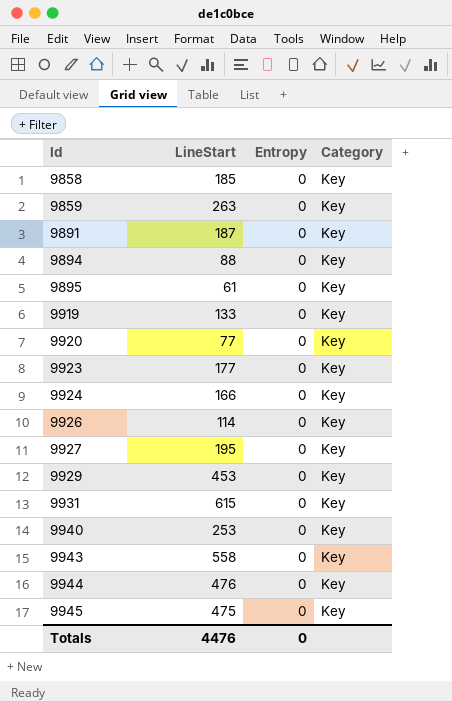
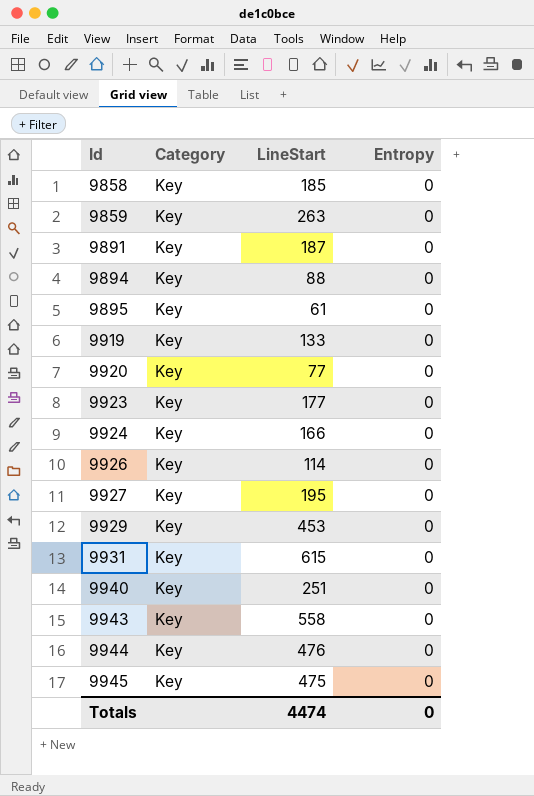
column Category | position: 4 -> 2
9940 | LineStart: 253 -> 251
Totals | LineStart: 4476 -> 4474

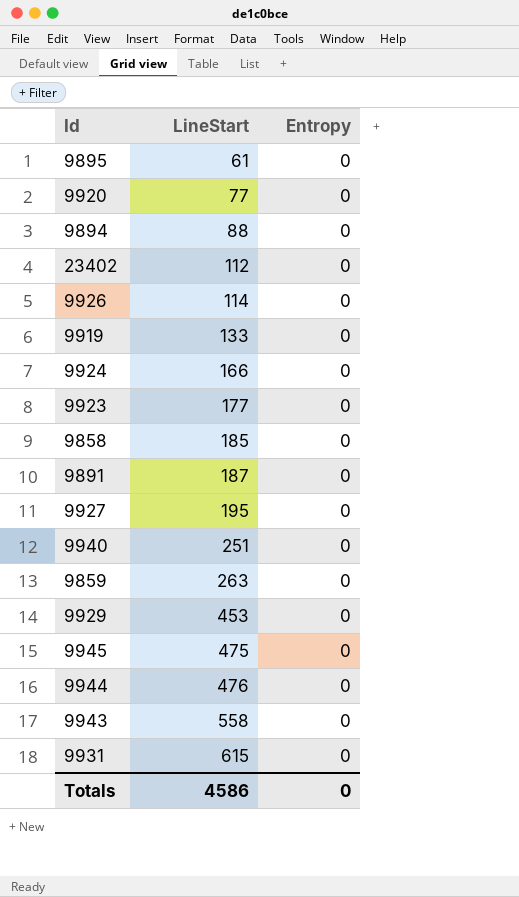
row order: Id ascending -> LineStart ascending
column Category | position: 2 -> none
row 23402: none -> 112 | 0
Totals | LineStart: 4474 -> 4586

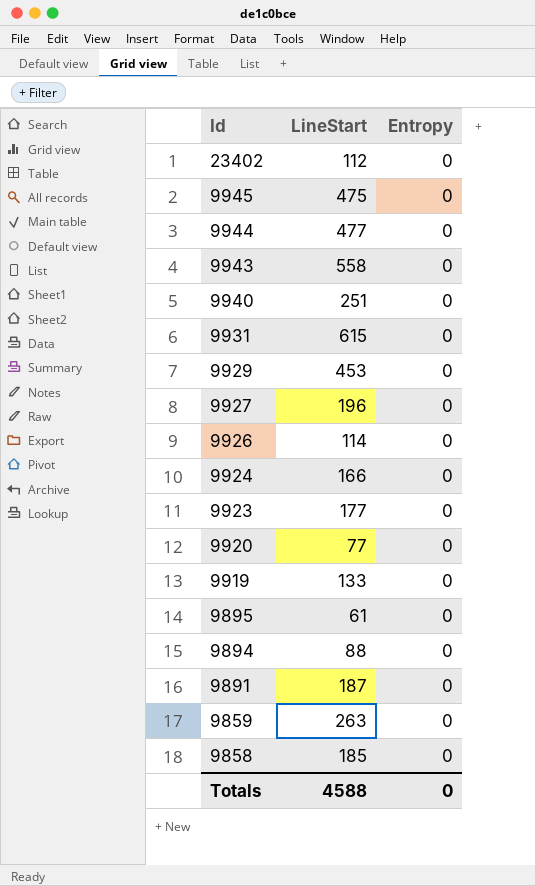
row order: LineStart ascending -> Id descending
9944 | LineStart: 476 -> 477
9927 | LineStart: 195 -> 196
Totals | LineStart: 4586 -> 4588

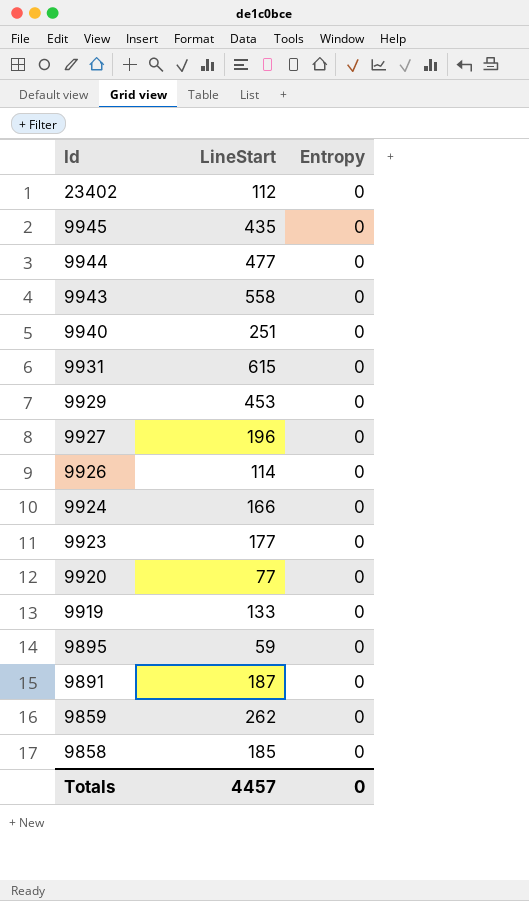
row 9894: 88 | 0 -> none
9945 | LineStart: 475 -> 435
9895 | LineStart: 61 -> 59
9859 | LineStart: 263 -> 262
Totals | LineStart: 4588 -> 4457

